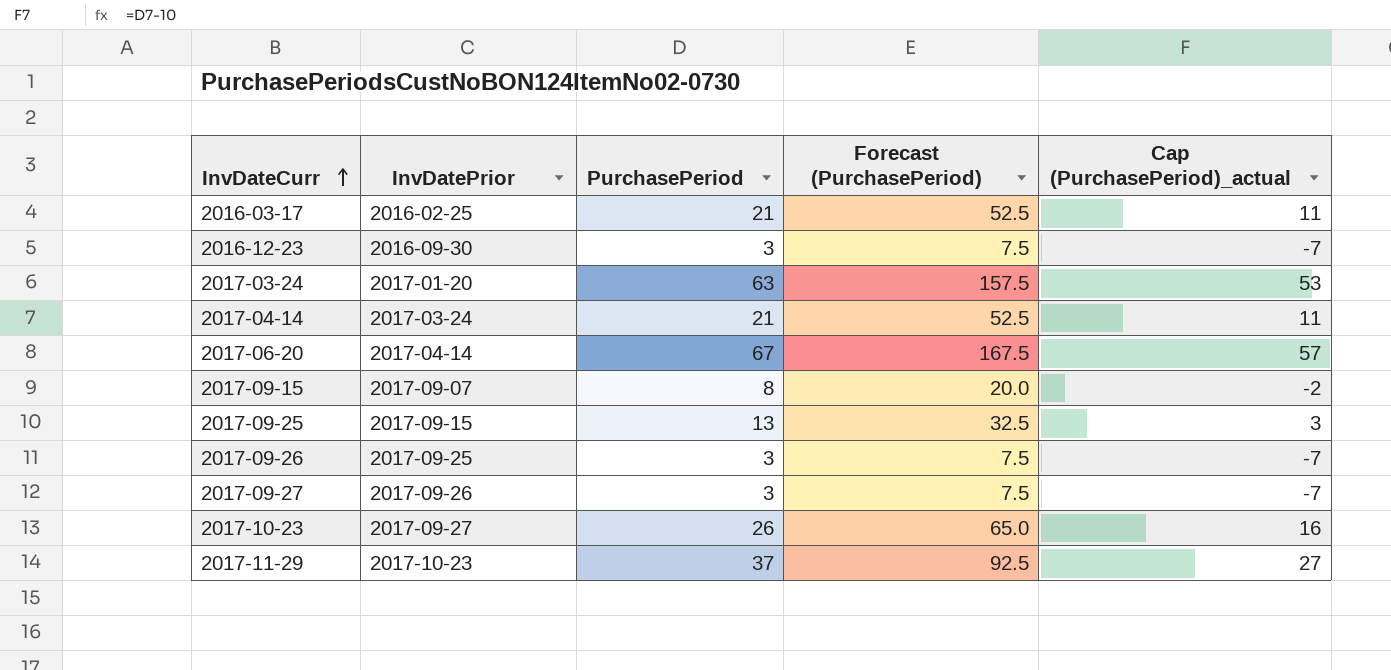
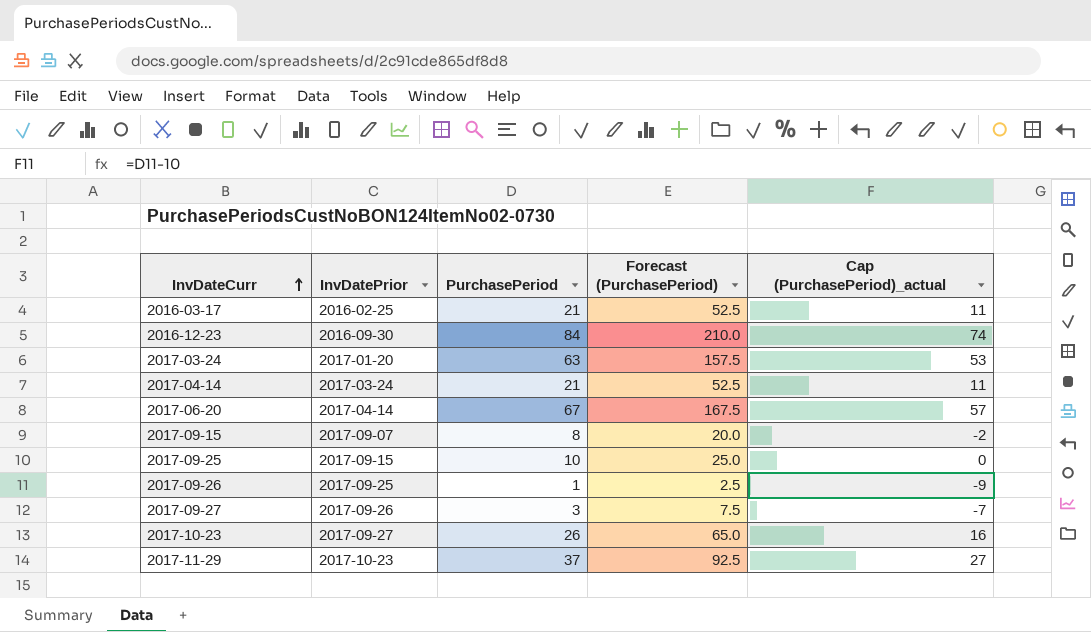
2016-12-23 | PurchasePeriod: 3 -> 84
2016-12-23 | Forecast (PurchasePeriod): 7.5 -> 210.0
2016-12-23 | Cap (PurchasePeriod)_actual: -7 -> 74
2017-09-25 | PurchasePeriod: 13 -> 10
2017-09-25 | Forecast (PurchasePeriod): 32.5 -> 25.0
2017-09-25 | Cap (PurchasePeriod)_actual: 3 -> 0
2017-09-26 | PurchasePeriod: 3 -> 1
2017-09-26 | Forecast (PurchasePeriod): 7.5 -> 2.5
2017-09-26 | Cap (PurchasePeriod)_actual: -7 -> -9

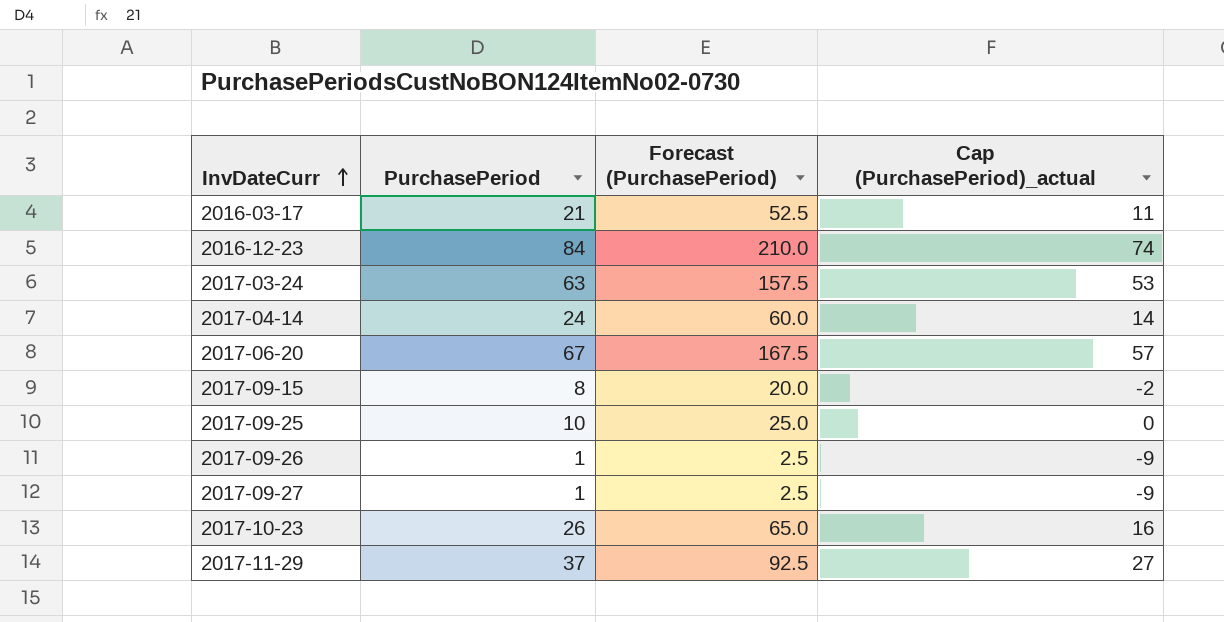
column InvDatePrior | position: 2 -> none
2017-04-14 | PurchasePeriod: 21 -> 24
2017-04-14 | Forecast (PurchasePeriod): 52.5 -> 60.0
2017-04-14 | Cap (PurchasePeriod)_actual: 11 -> 14
2017-09-27 | PurchasePeriod: 3 -> 1
2017-09-27 | Forecast (PurchasePeriod): 7.5 -> 2.5
2017-09-27 | Cap (PurchasePeriod)_actual: -7 -> -9

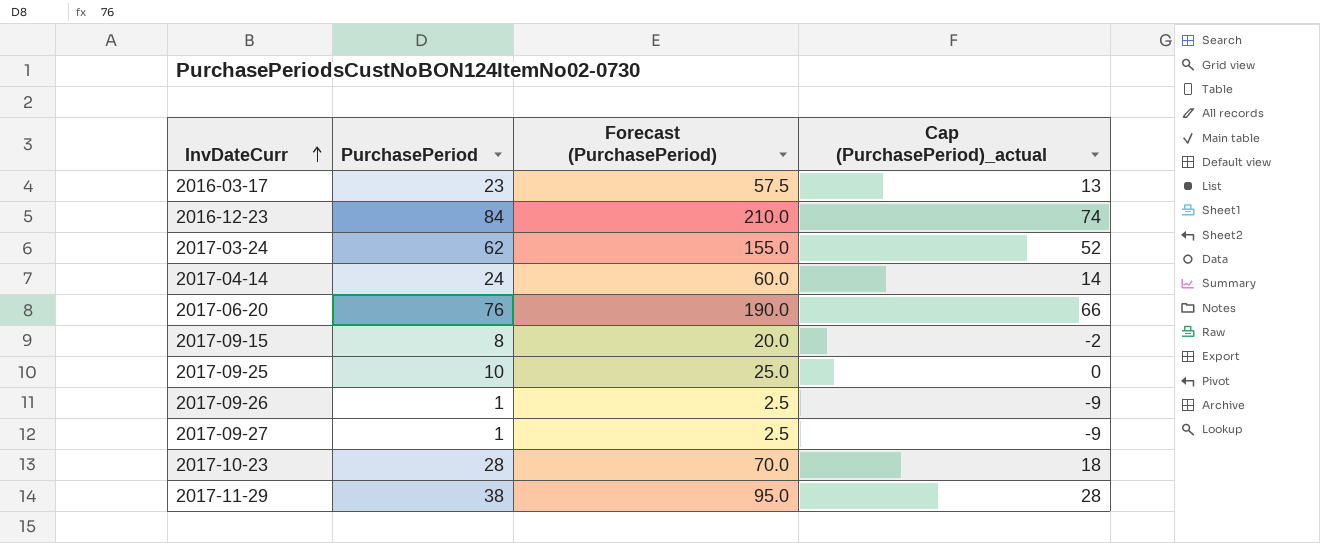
2016-03-17 | PurchasePeriod: 21 -> 23
2016-03-17 | Forecast (PurchasePeriod): 52.5 -> 57.5
2016-03-17 | Cap (PurchasePeriod)_actual: 11 -> 13
2017-03-24 | PurchasePeriod: 63 -> 62
2017-03-24 | Forecast (PurchasePeriod): 157.5 -> 155.0
2017-03-24 | Cap (PurchasePeriod)_actual: 53 -> 52
2017-06-20 | PurchasePeriod: 67 -> 76
2017-06-20 | Forecast (PurchasePeriod): 167.5 -> 190.0
2017-06-20 | Cap (PurchasePeriod)_actual: 57 -> 66
2017-10-23 | PurchasePeriod: 26 -> 28
2017-10-23 | Forecast (PurchasePeriod): 65.0 -> 70.0
2017-10-23 | Cap (PurchasePeriod)_actual: 16 -> 18
2017-11-29 | PurchasePeriod: 37 -> 38
2017-11-29 | Forecast (PurchasePeriod): 92.5 -> 95.0
2017-11-29 | Cap (PurchasePeriod)_actual: 27 -> 28

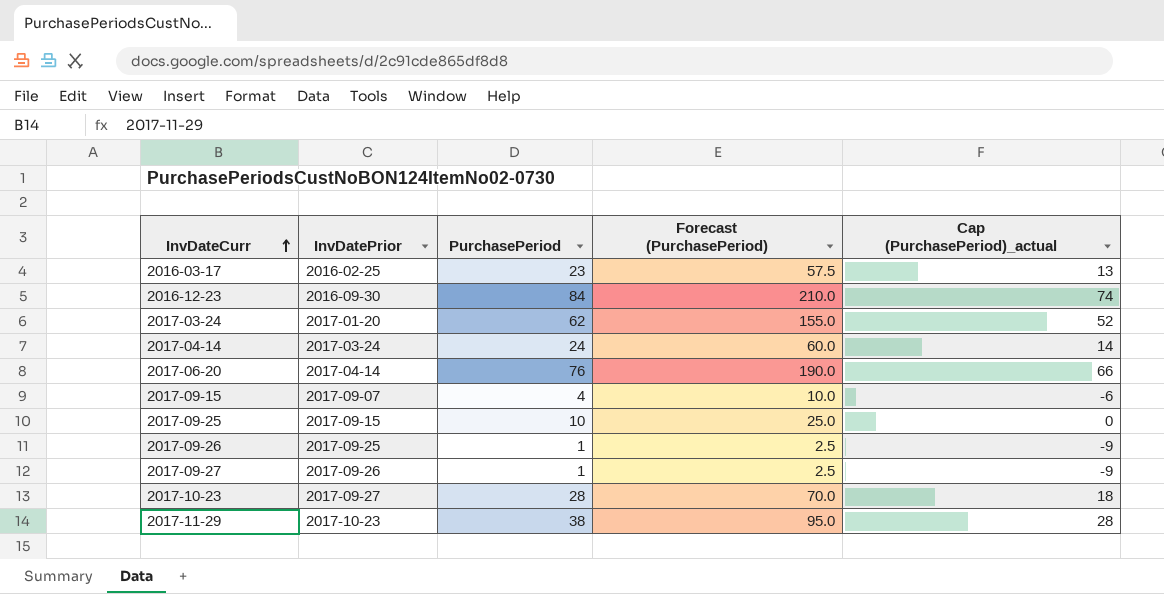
column InvDatePrior | position: none -> 2
2017-09-15 | PurchasePeriod: 8 -> 4
2017-09-15 | Forecast (PurchasePeriod): 20.0 -> 10.0
2017-09-15 | Cap (PurchasePeriod)_actual: -2 -> -6

